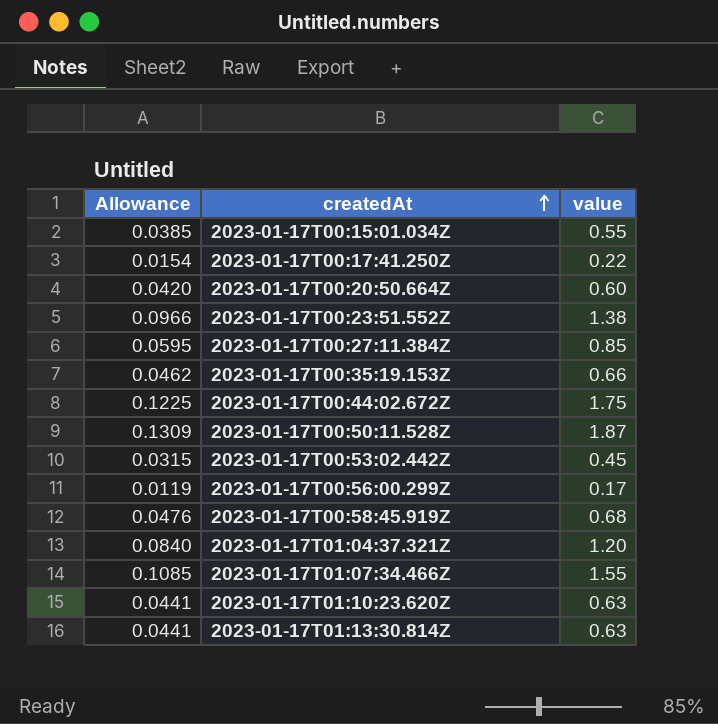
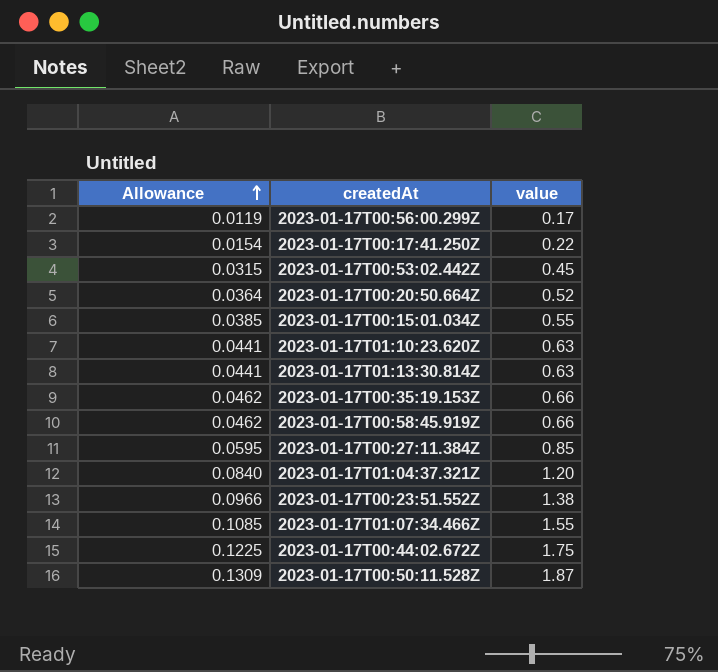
row order: createdAt ascending -> Allowance ascending
2023-01-17T00:20:50.664Z | Allowance: 0.0420 -> 0.0364
2023-01-17T00:20:50.664Z | value: 0.60 -> 0.52
2023-01-17T00:58:45.919Z | Allowance: 0.0476 -> 0.0462
2023-01-17T00:58:45.919Z | value: 0.68 -> 0.66

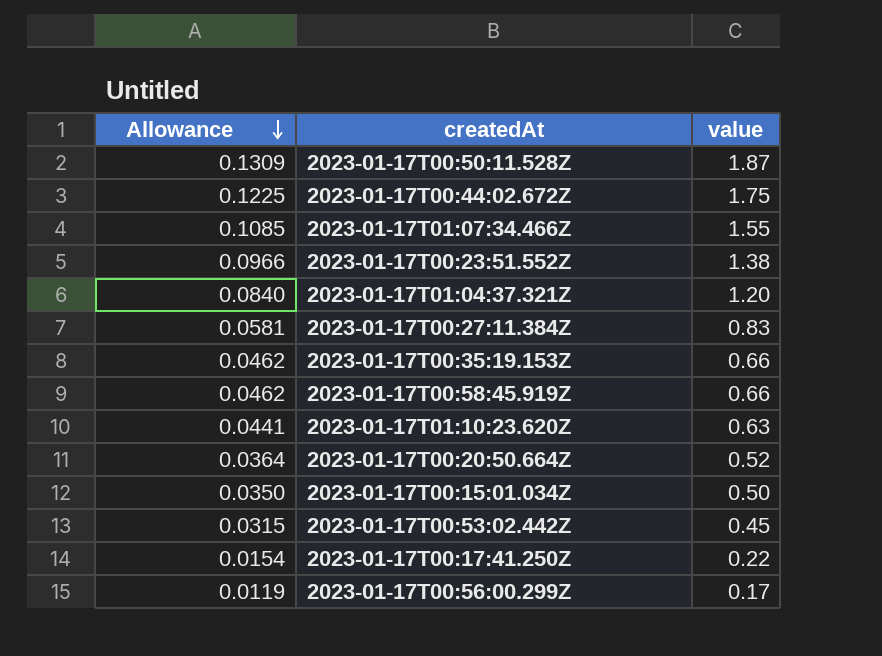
row order: Allowance ascending -> Allowance descending
row 2023-01-17T01:13:30.814Z: 0.0441 | 0.63 -> none
2023-01-17T00:27:11.384Z | Allowance: 0.0595 -> 0.0581
2023-01-17T00:27:11.384Z | value: 0.85 -> 0.83
2023-01-17T00:15:01.034Z | Allowance: 0.0385 -> 0.0350
2023-01-17T00:15:01.034Z | value: 0.55 -> 0.50

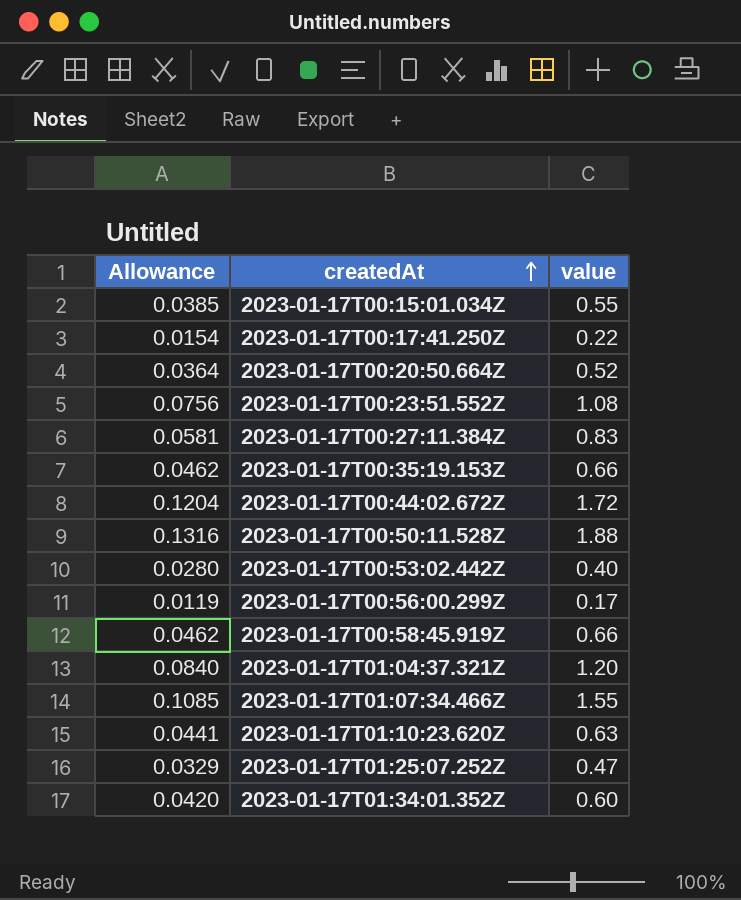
row order: Allowance descending -> createdAt ascending
2023-01-17T00:15:01.034Z | Allowance: 0.0350 -> 0.0385
2023-01-17T00:15:01.034Z | value: 0.50 -> 0.55
2023-01-17T00:23:51.552Z | Allowance: 0.0966 -> 0.0756
2023-01-17T00:23:51.552Z | value: 1.38 -> 1.08
2023-01-17T00:44:02.672Z | Allowance: 0.1225 -> 0.1204
2023-01-17T00:44:02.672Z | value: 1.75 -> 1.72
2023-01-17T00:50:11.528Z | Allowance: 0.1309 -> 0.1316
2023-01-17T00:50:11.528Z | value: 1.87 -> 1.88
2023-01-17T00:53:02.442Z | Allowance: 0.0315 -> 0.0280
2023-01-17T00:53:02.442Z | value: 0.45 -> 0.40
row 2023-01-17T01:25:07.252Z: none -> 0.0329 | 0.47
row 2023-01-17T01:34:01.352Z: none -> 0.0420 | 0.60

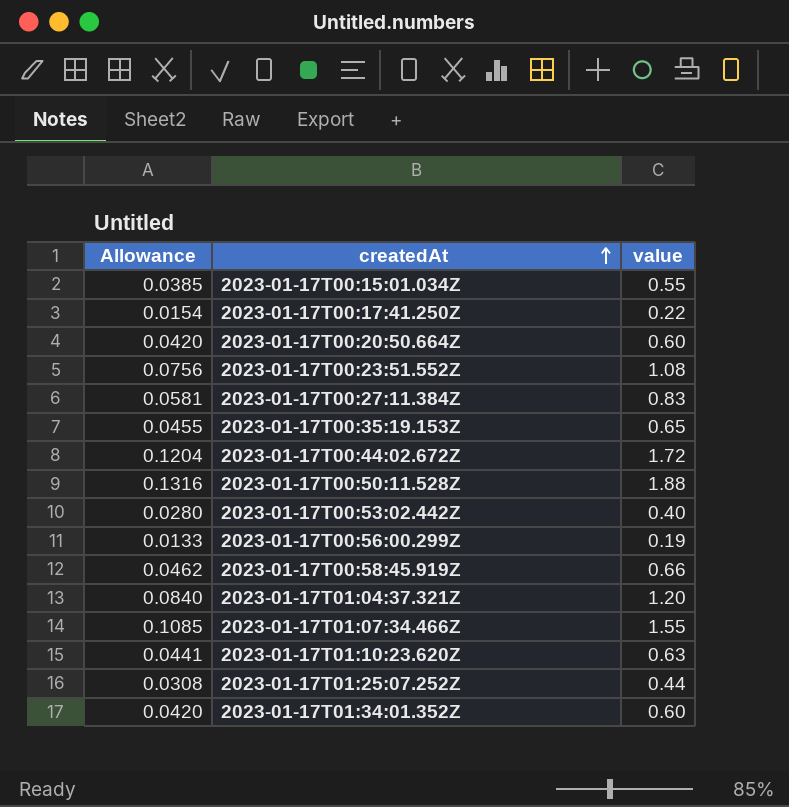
2023-01-17T00:20:50.664Z | Allowance: 0.0364 -> 0.0420
2023-01-17T00:20:50.664Z | value: 0.52 -> 0.60
2023-01-17T00:35:19.153Z | Allowance: 0.0462 -> 0.0455
2023-01-17T00:35:19.153Z | value: 0.66 -> 0.65
2023-01-17T00:56:00.299Z | Allowance: 0.0119 -> 0.0133
2023-01-17T00:56:00.299Z | value: 0.17 -> 0.19
2023-01-17T01:25:07.252Z | Allowance: 0.0329 -> 0.0308
2023-01-17T01:25:07.252Z | value: 0.47 -> 0.44

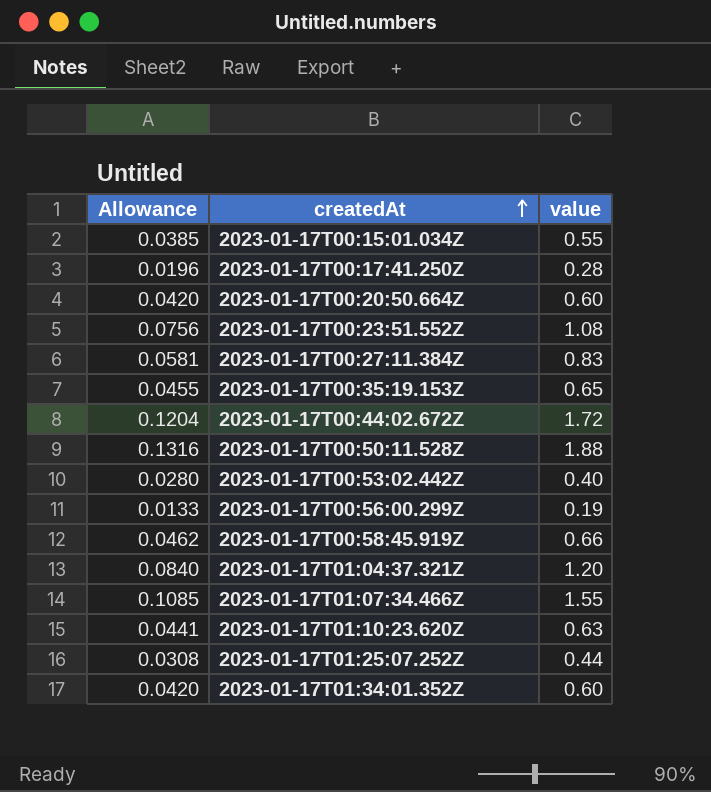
2023-01-17T00:17:41.250Z | Allowance: 0.0154 -> 0.0196
2023-01-17T00:17:41.250Z | value: 0.22 -> 0.28

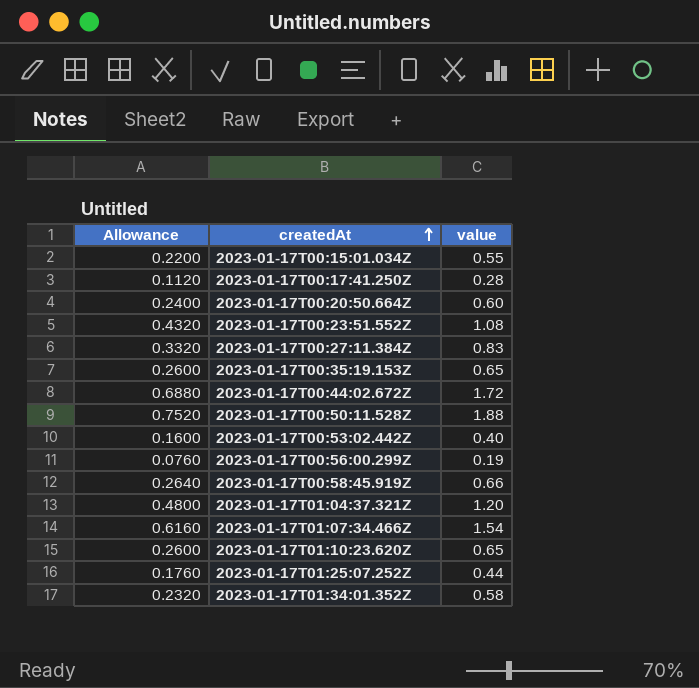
column Allowance | formula: [value] * 0.07 -> [value] * 0.4
2023-01-17T01:07:34.466Z | value: 1.55 -> 1.54
2023-01-17T01:10:23.620Z | value: 0.63 -> 0.65
2023-01-17T01:34:01.352Z | value: 0.60 -> 0.58

